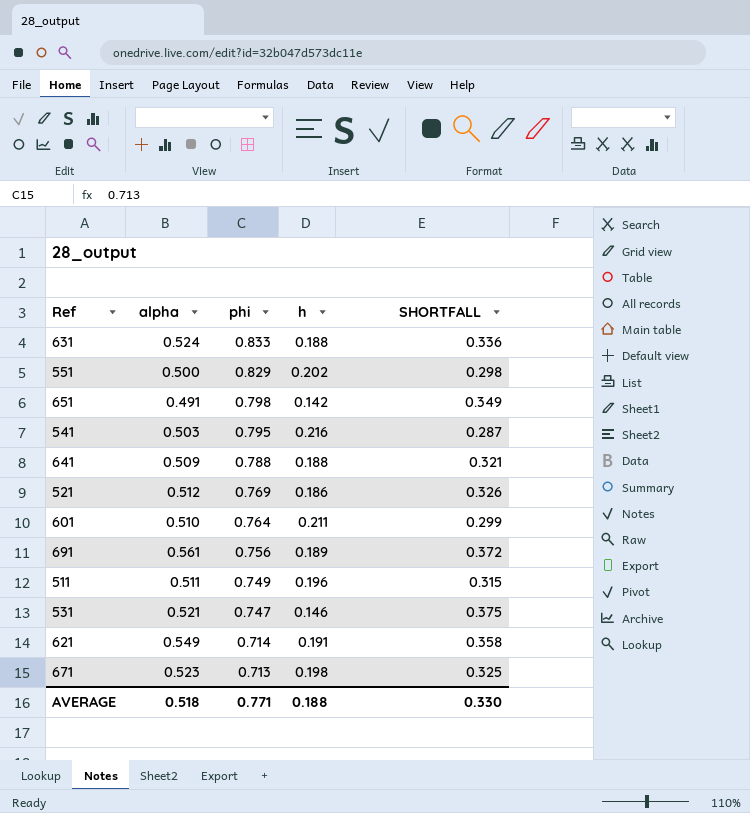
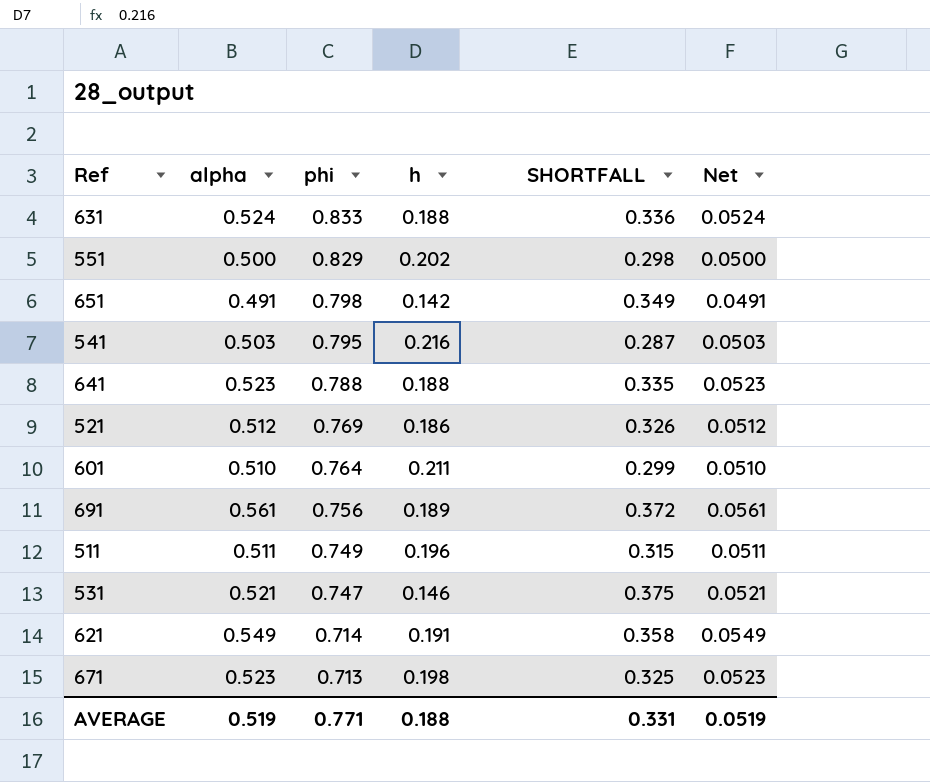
column Net | formula: none -> [alpha] * 0.1
641 | alpha: 0.509 -> 0.523
641 | SHORTFALL: 0.321 -> 0.335
AVERAGE | alpha: 0.518 -> 0.519
AVERAGE | SHORTFALL: 0.330 -> 0.331

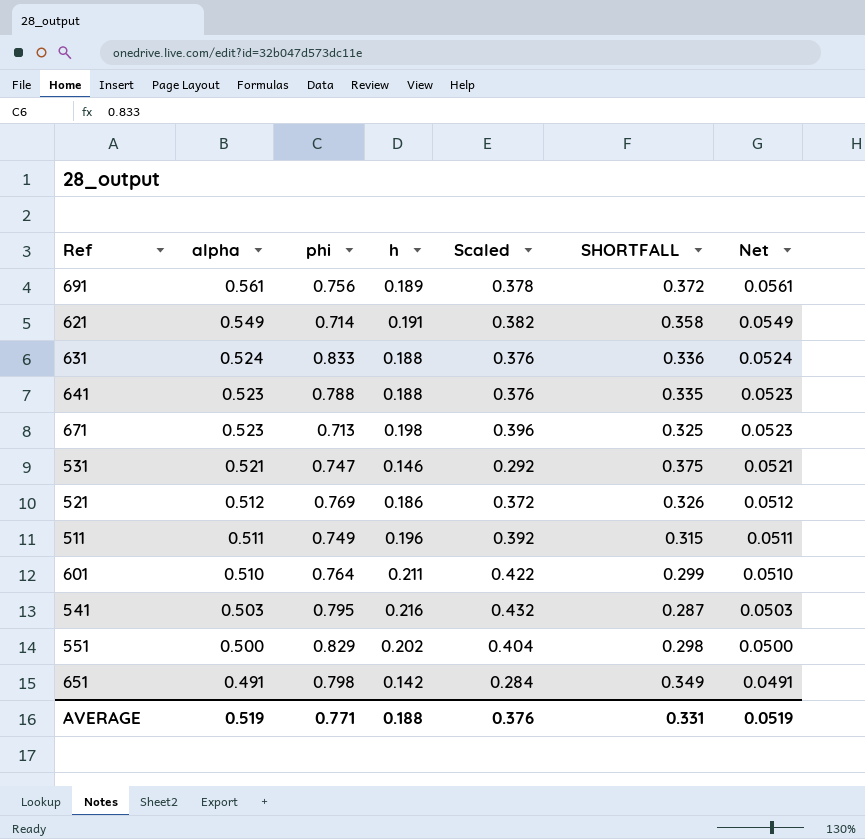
row order: phi descending -> alpha descending
column Scaled | formula: none -> [h] * 2

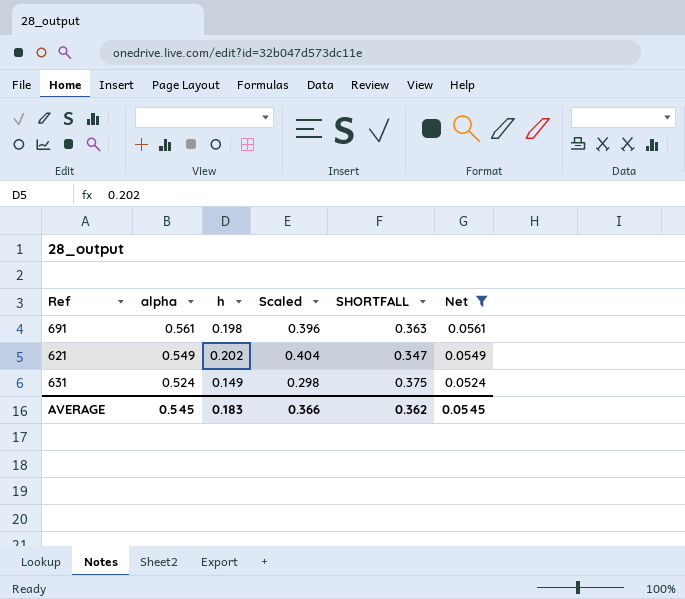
filter: none -> Net >= 0.0524
column phi | position: 3 -> none
691 | h: 0.189 -> 0.198
691 | Scaled: 0.378 -> 0.396
691 | SHORTFALL: 0.372 -> 0.363
621 | h: 0.191 -> 0.202
621 | Scaled: 0.382 -> 0.404
621 | SHORTFALL: 0.358 -> 0.347
631 | h: 0.188 -> 0.149
631 | Scaled: 0.376 -> 0.298
631 | SHORTFALL: 0.336 -> 0.375
AVERAGE | alpha: 0.519 -> 0.545
AVERAGE | h: 0.188 -> 0.183
AVERAGE | Scaled: 0.376 -> 0.366
AVERAGE | SHORTFALL: 0.331 -> 0.362
AVERAGE | Net: 0.0519 -> 0.0545

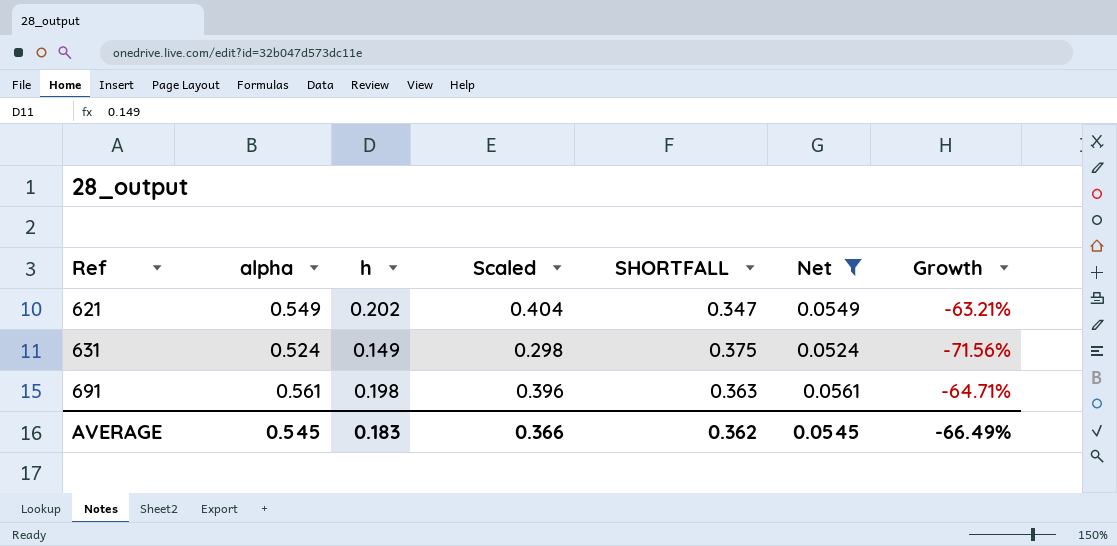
row order: alpha descending -> Ref ascending
column Growth | formula: none -> ([h] - [alpha]) / [alpha]

